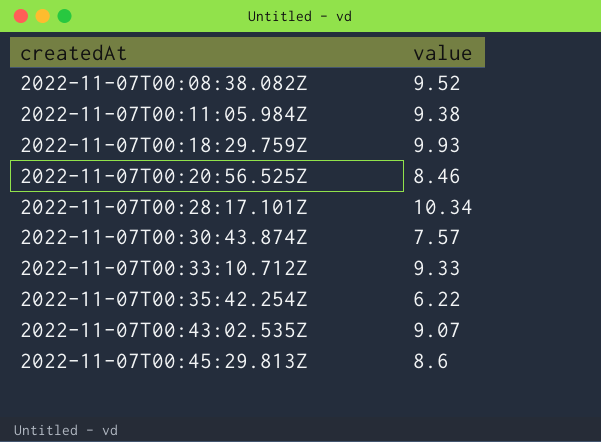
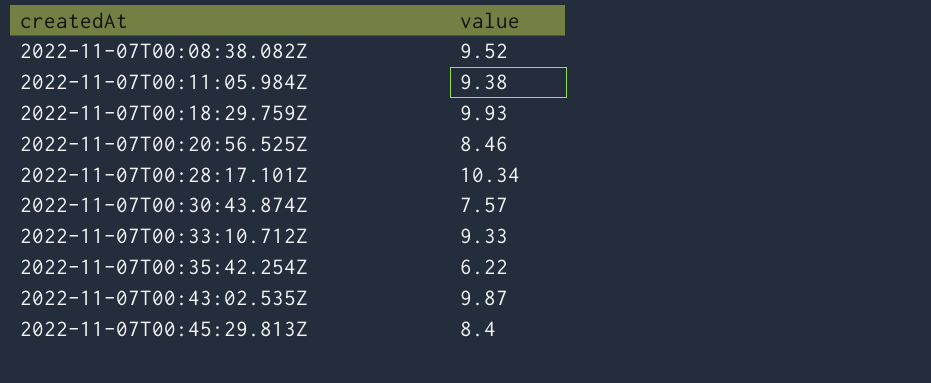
2022-11-07T00:43:02.535Z | value: 9.07 -> 9.87
2022-11-07T00:45:29.813Z | value: 8.6 -> 8.4

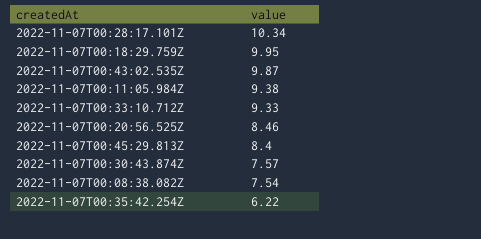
row order: createdAt ascending -> value descending
2022-11-07T00:18:29.759Z | value: 9.93 -> 9.95
2022-11-07T00:08:38.082Z | value: 9.52 -> 7.54

